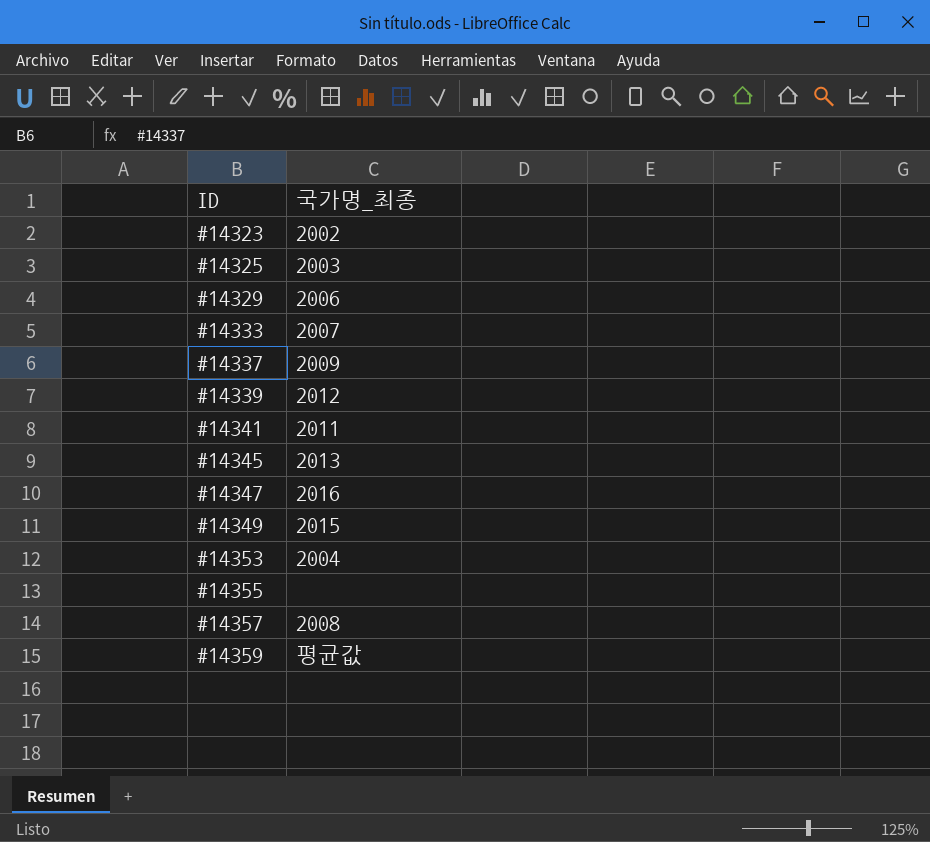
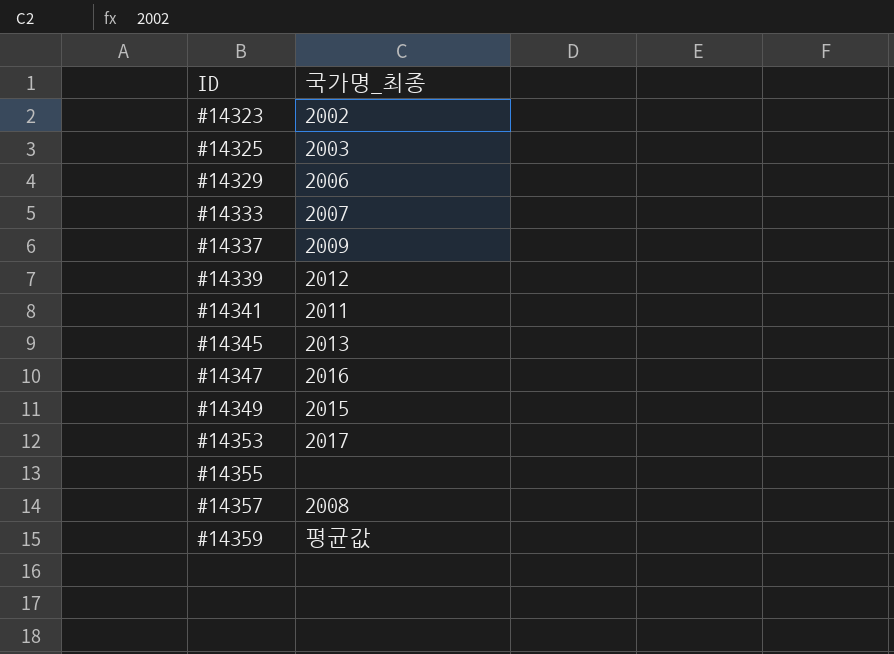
#14353 | 국가명_최종: 2004 -> 2017

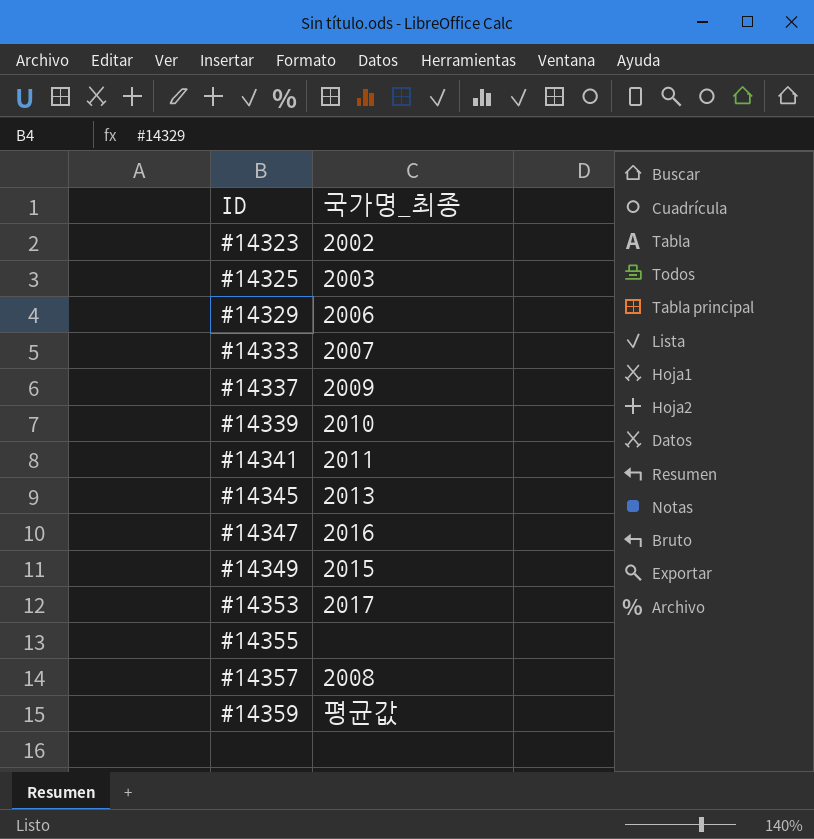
#14339 | 국가명_최종: 2012 -> 2010

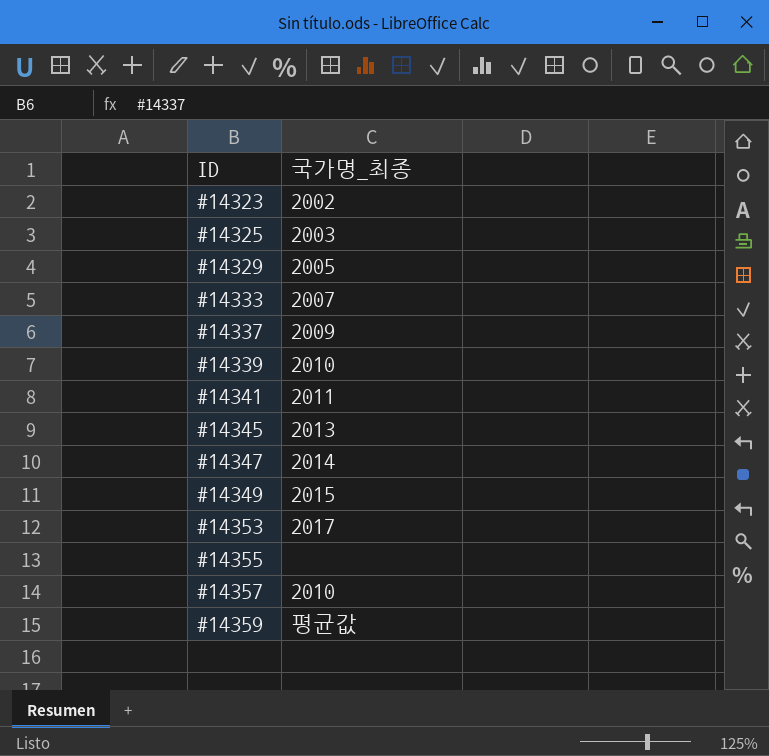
#14329 | 국가명_최종: 2006 -> 2005
#14347 | 국가명_최종: 2016 -> 2014
#14357 | 국가명_최종: 2008 -> 2010

